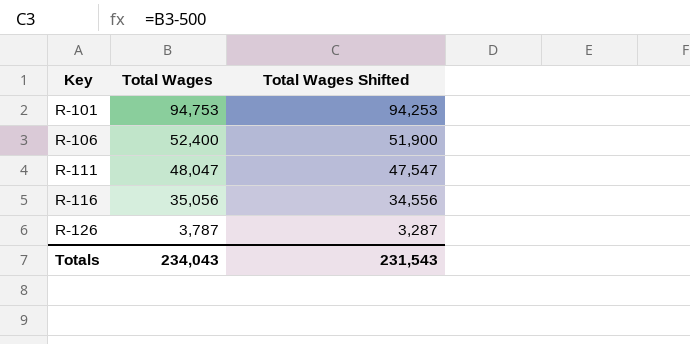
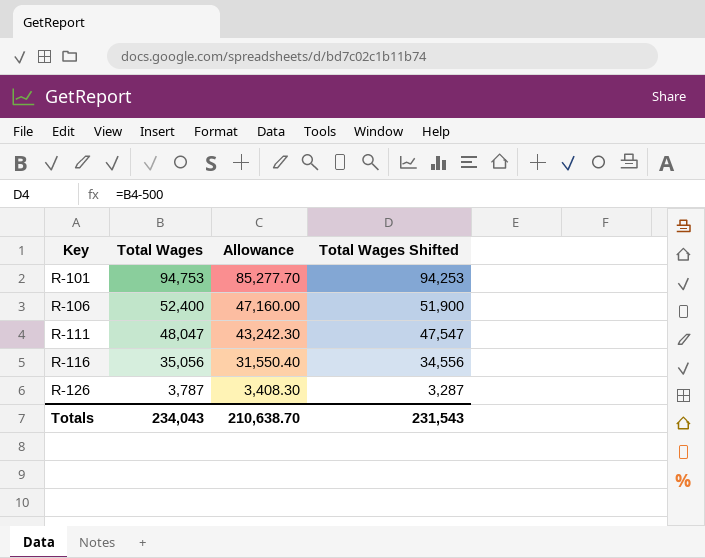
column Allowance | formula: none -> [Total Wages] * 0.9

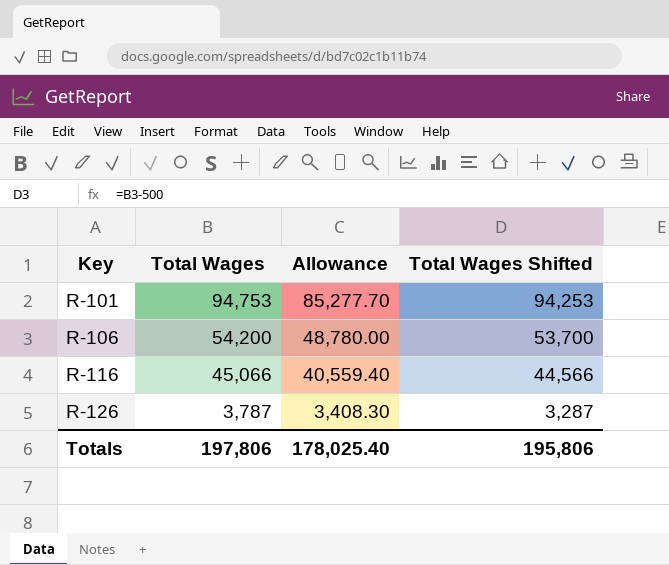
row R-111: 48,047 | 43,242.30 | 47,547 -> none
R-106 | Total Wages: 52,400 -> 54,200
R-106 | Allowance: 47,160.00 -> 48,780.00
R-106 | Total Wages Shifted: 51,900 -> 53,700
R-116 | Total Wages: 35,056 -> 45,066
R-116 | Allowance: 31,550.40 -> 40,559.40
R-116 | Total Wages Shifted: 34,556 -> 44,566
Totals | Total Wages: 234,043 -> 197,806
Totals | Allowance: 210,638.70 -> 178,025.40
Totals | Total Wages Shifted: 231,543 -> 195,806

